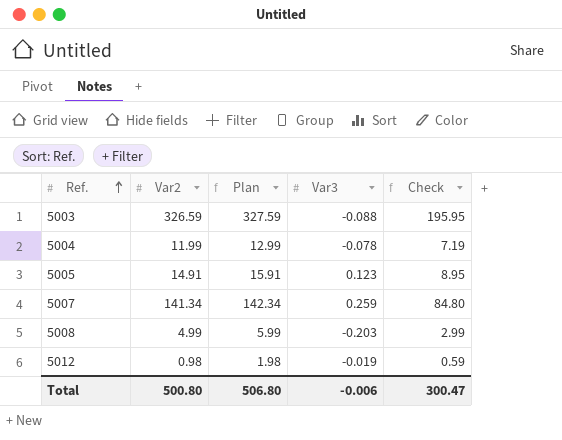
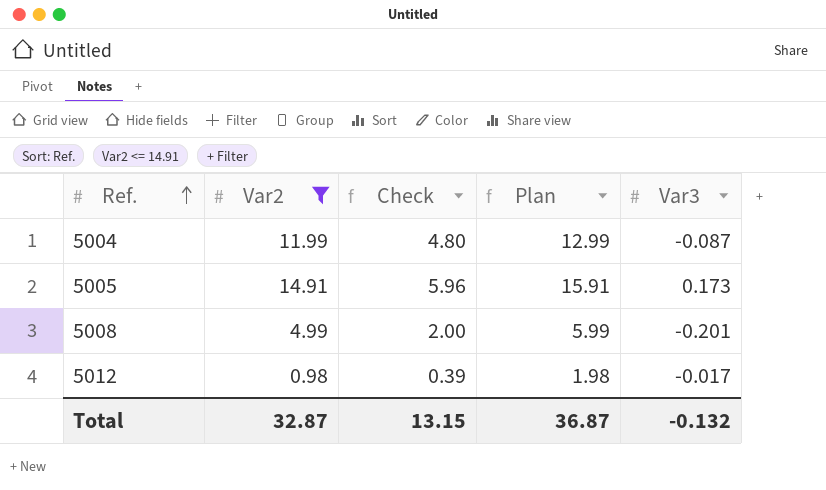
filter: none -> Var2 <= 14.91
column Check | formula: [Var2] * 0.6 -> [Var2] * 0.4
column Check | position: 5 -> 3
5004 | Var3: -0.078 -> -0.087
5005 | Var3: 0.123 -> 0.173
5008 | Var3: -0.203 -> -0.201
5012 | Var3: -0.019 -> -0.017
Total | Var2: 500.80 -> 32.87
Total | Check: 300.47 -> 13.15
Total | Plan: 506.80 -> 36.87
Total | Var3: -0.006 -> -0.132

